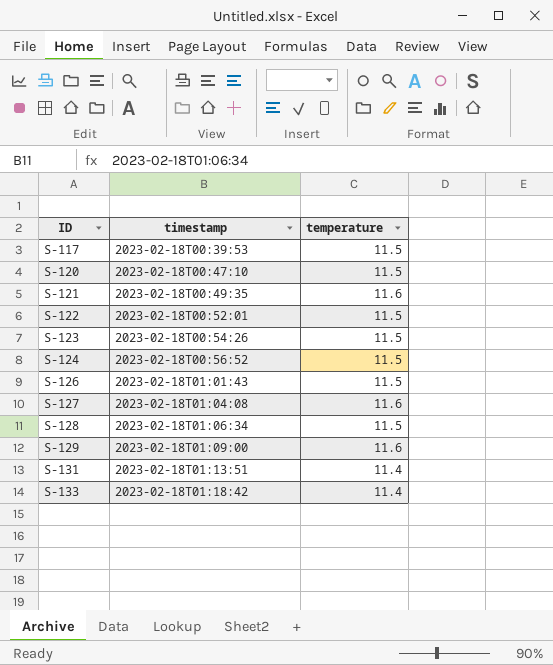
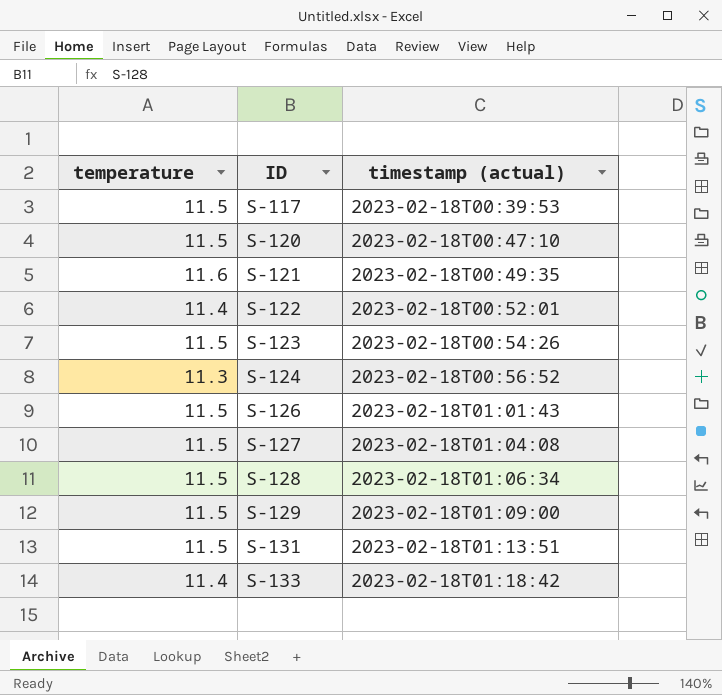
column temperature | position: 3 -> 1
column name: timestamp -> timestamp (actual)
S-122 | temperature: 11.5 -> 11.4
S-124 | temperature: 11.5 -> 11.3
S-127 | temperature: 11.6 -> 11.5
S-129 | temperature: 11.6 -> 11.5
S-131 | temperature: 11.4 -> 11.5

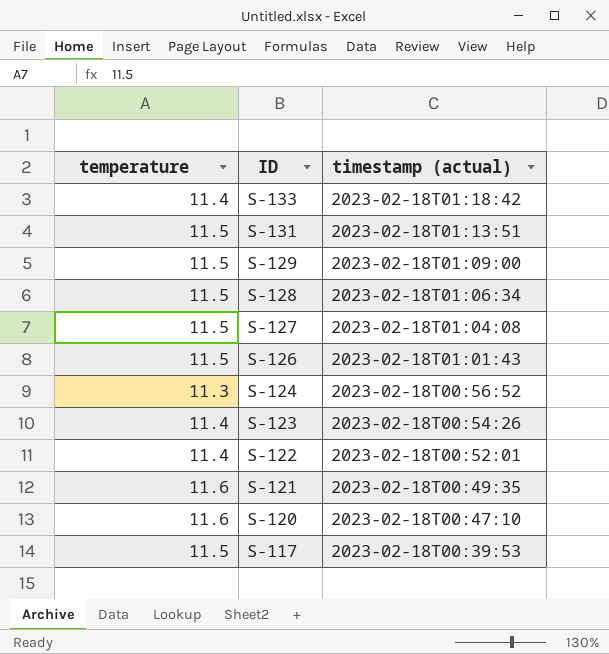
row order: ID ascending -> ID descending
S-123 | temperature: 11.5 -> 11.4
S-120 | temperature: 11.5 -> 11.6

